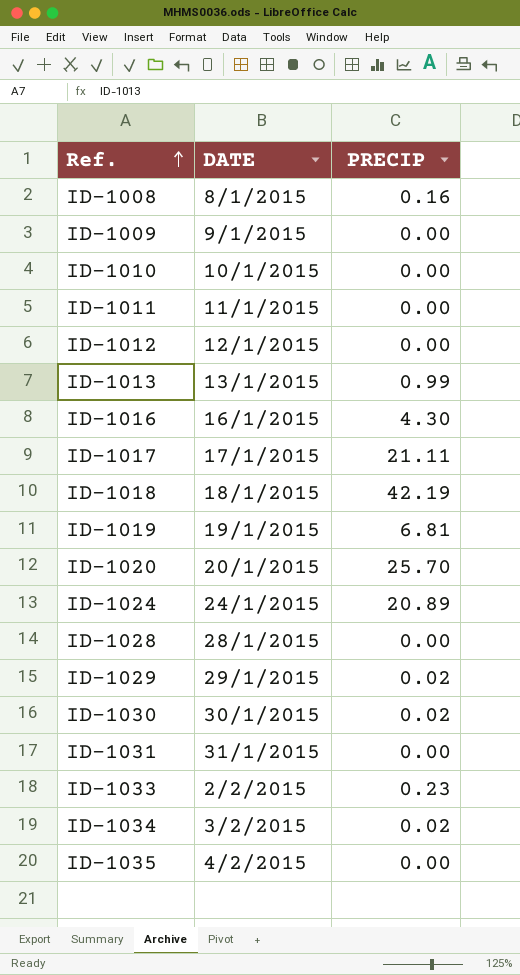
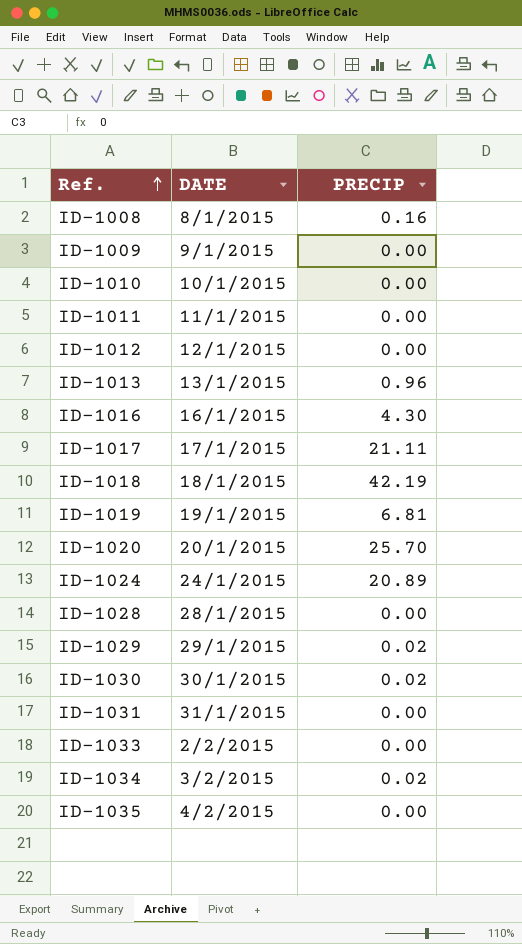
ID-1013 | PRECIP: 0.99 -> 0.96
ID-1033 | PRECIP: 0.23 -> 0.00

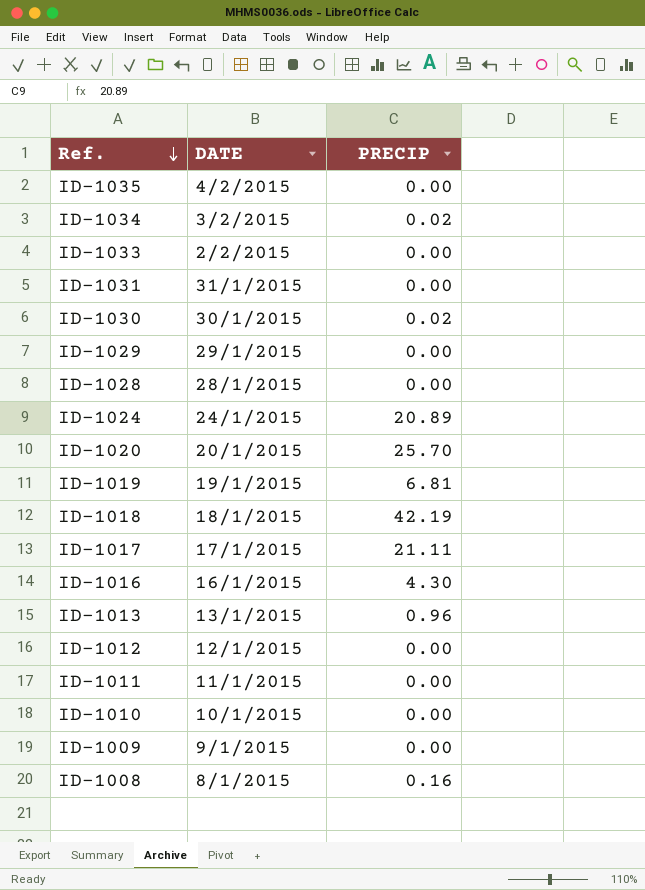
row order: Ref. ascending -> Ref. descending
ID-1029 | PRECIP: 0.02 -> 0.00

